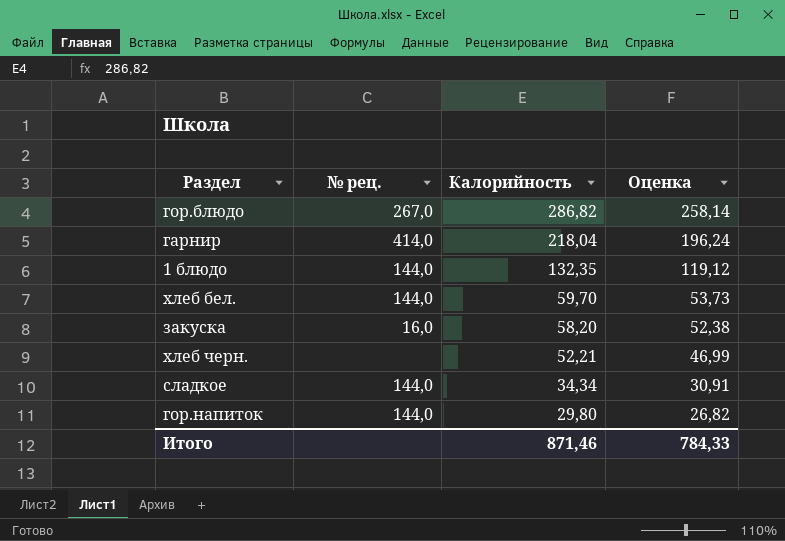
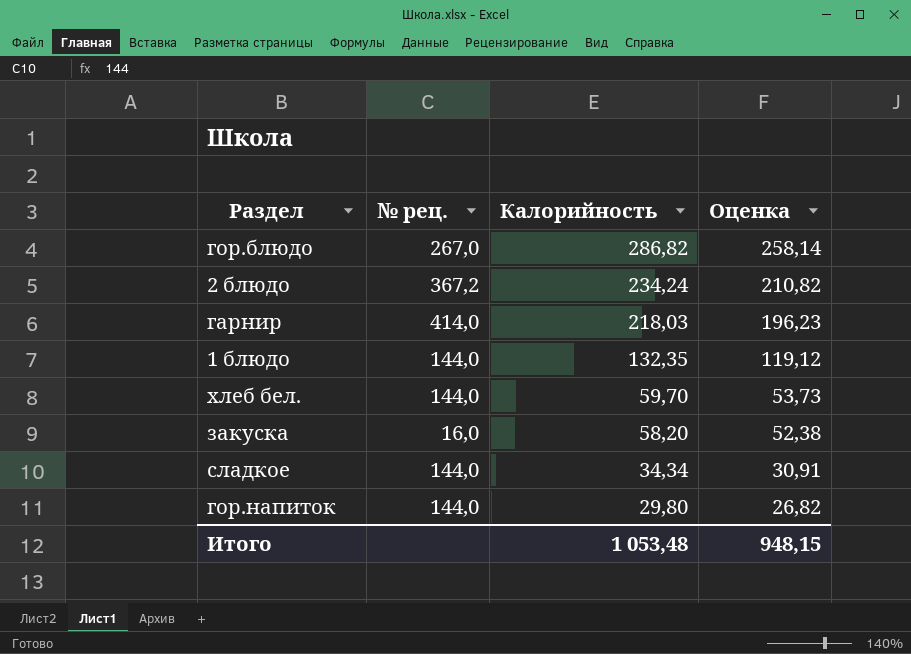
row хлеб черн.: none | 52,21 | 46,99 -> none
row 2 блюдо: none -> 367,2 | 234,24 | 210,82
гарнир | Калорийность: 218,04 -> 218,03
гарнир | Оценка: 196,24 -> 196,23
Итого | Калорийность: 871,46 -> 1 053,48
Итого | Оценка: 784,33 -> 948,15

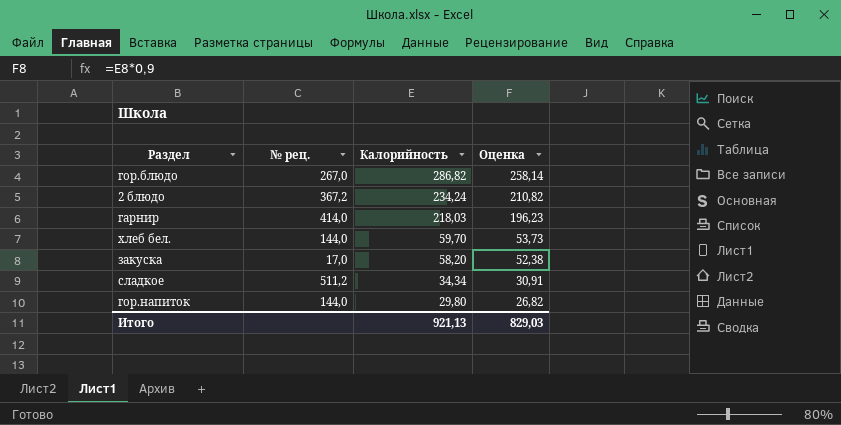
row 1 блюдо: 144,0 | 132,35 | 119,12 -> none
закуска | № рец.: 16,0 -> 17,0
сладкое | № рец.: 144,0 -> 511,2
Итого | Калорийность: 1 053,48 -> 921,13
Итого | Оценка: 948,15 -> 829,03

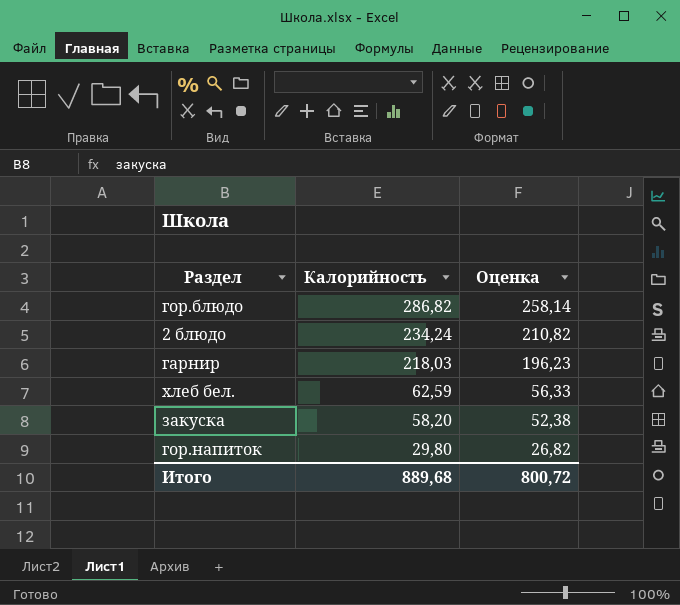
column № рец. | position: 2 -> none
row сладкое: 511,2 | 34,34 | 30,91 -> none
хлеб бел. | Калорийность: 59,70 -> 62,59
хлеб бел. | Оценка: 53,73 -> 56,33
Итого | Калорийность: 921,13 -> 889,68
Итого | Оценка: 829,03 -> 800,72

